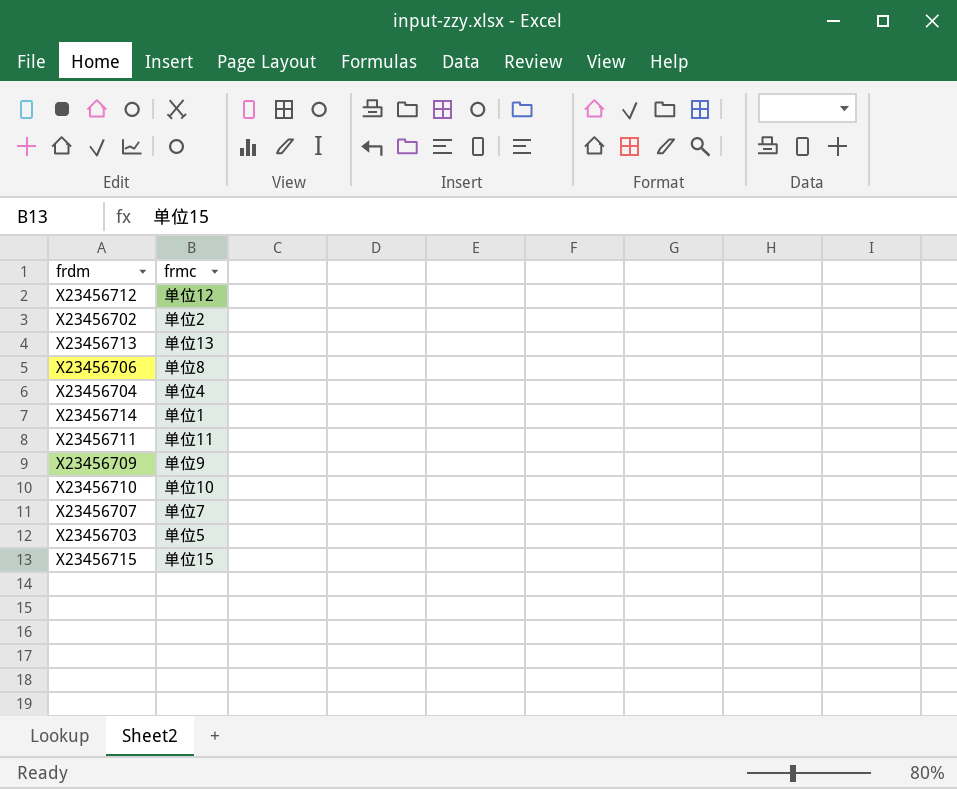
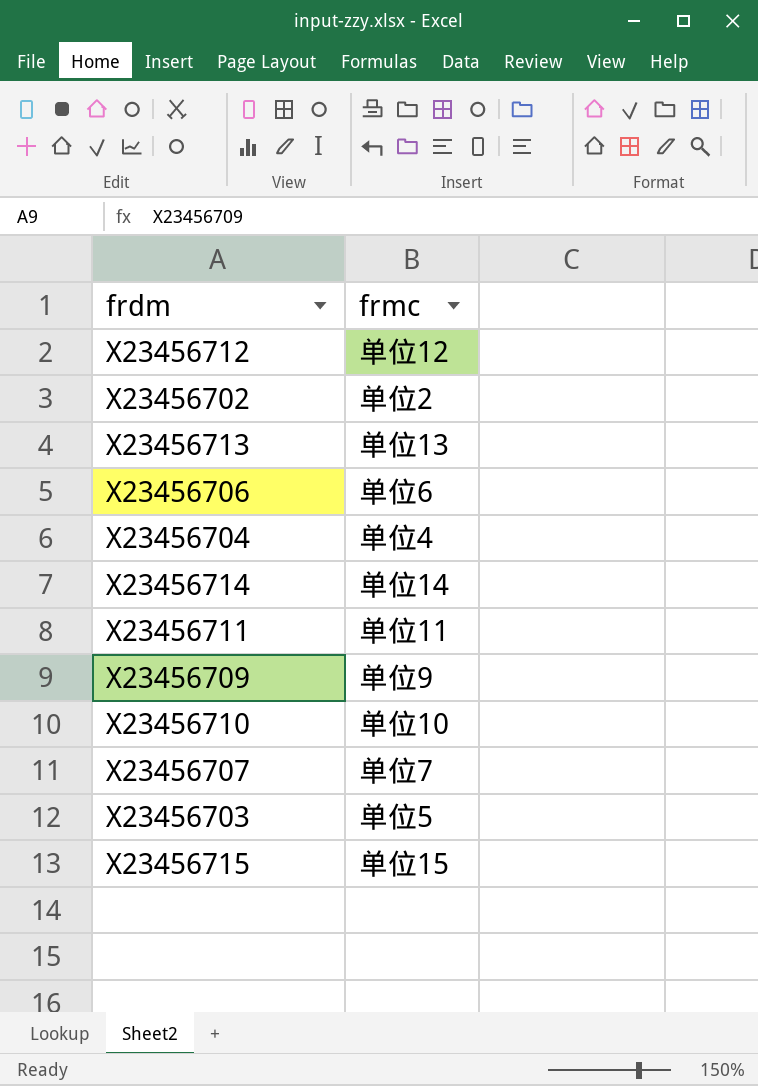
X23456706 | frmc: 单位8 -> 单位6
X23456714 | frmc: 单位1 -> 单位14

